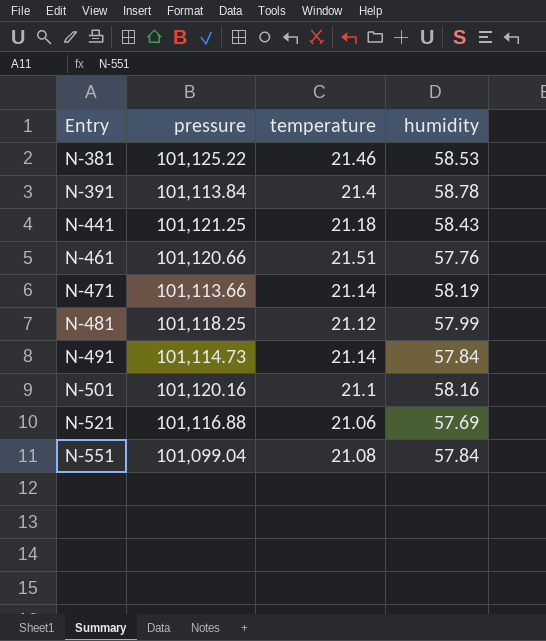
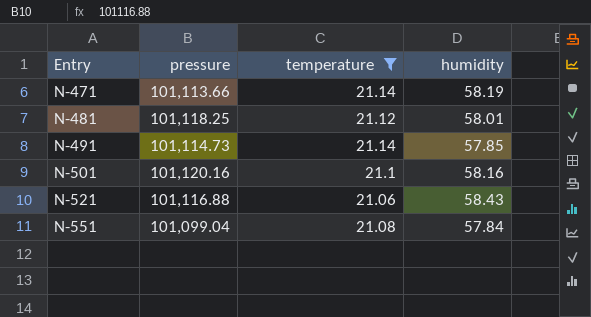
filter: none -> temperature <= 21.14
N-481 | humidity: 57.99 -> 58.01
N-491 | humidity: 57.84 -> 57.85
N-521 | humidity: 57.69 -> 58.43

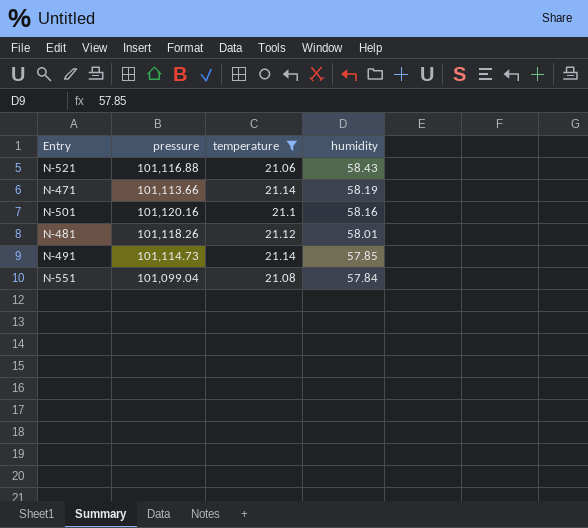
row order: Entry ascending -> humidity descending
N-481 | pressure: 101,118.25 -> 101,118.26

